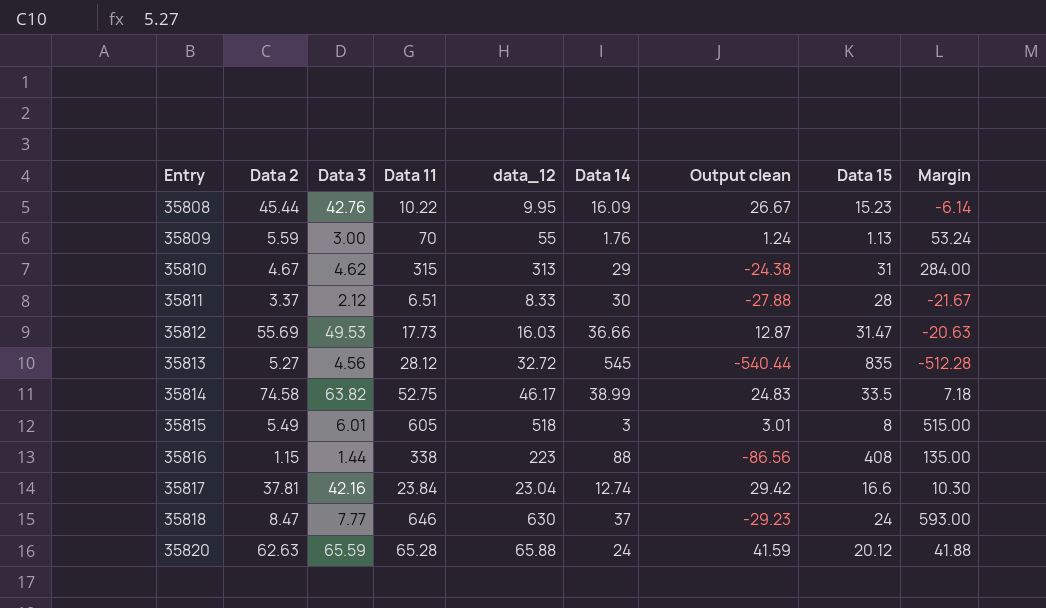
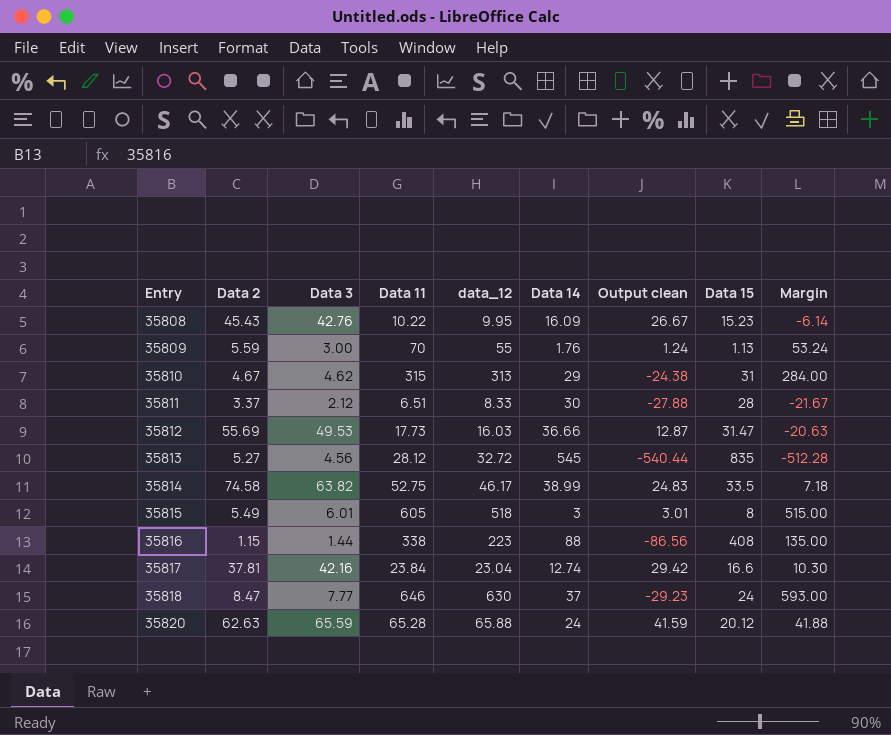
35808 | Data 2: 45.44 -> 45.43

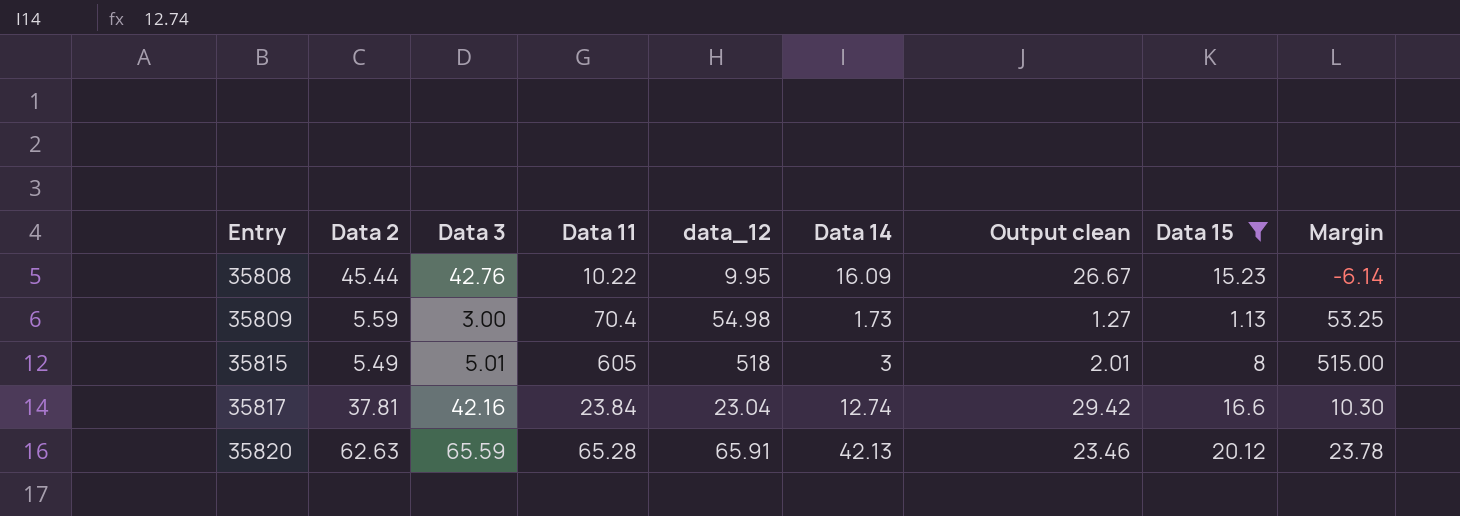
filter: none -> Data 15 <= 20.12
35808 | Data 2: 45.43 -> 45.44
35809 | Data 11: 70 -> 70.4
35809 | data_12: 55 -> 54.98
35809 | Data 14: 1.76 -> 1.73
35809 | Output clean: 1.24 -> 1.27
35809 | Margin: 53.24 -> 53.25
35815 | Data 3: 6.01 -> 5.01
35815 | Output clean: 3.01 -> 2.01
35820 | data_12: 65.88 -> 65.91
35820 | Data 14: 24 -> 42.13
35820 | Output clean: 41.59 -> 23.46
35820 | Margin: 41.88 -> 23.78

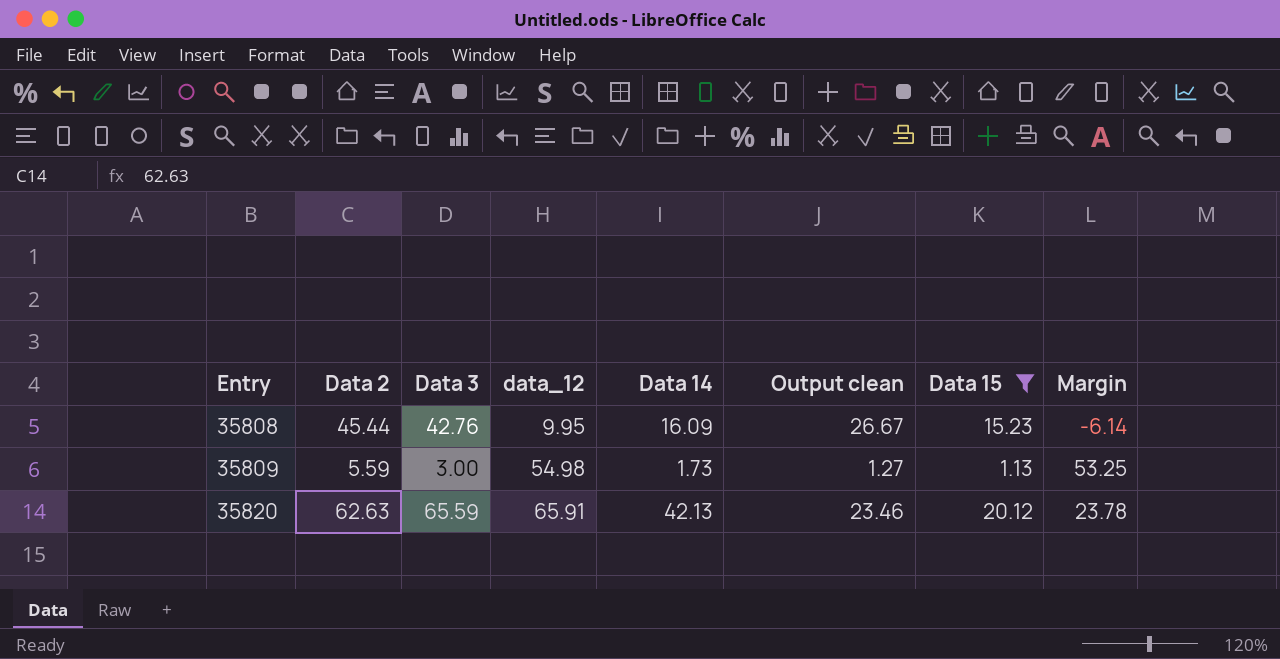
column Data 11 | position: 4 -> none
row 35815: 5.49 | 5.01 | 605 | 518 | 3 | 2.01 | 8 | 515.00 -> none
row 35817: 37.81 | 42.16 | 23.84 | 23.04 | 12.74 | 29.42 | 16.6 | 10.30 -> none

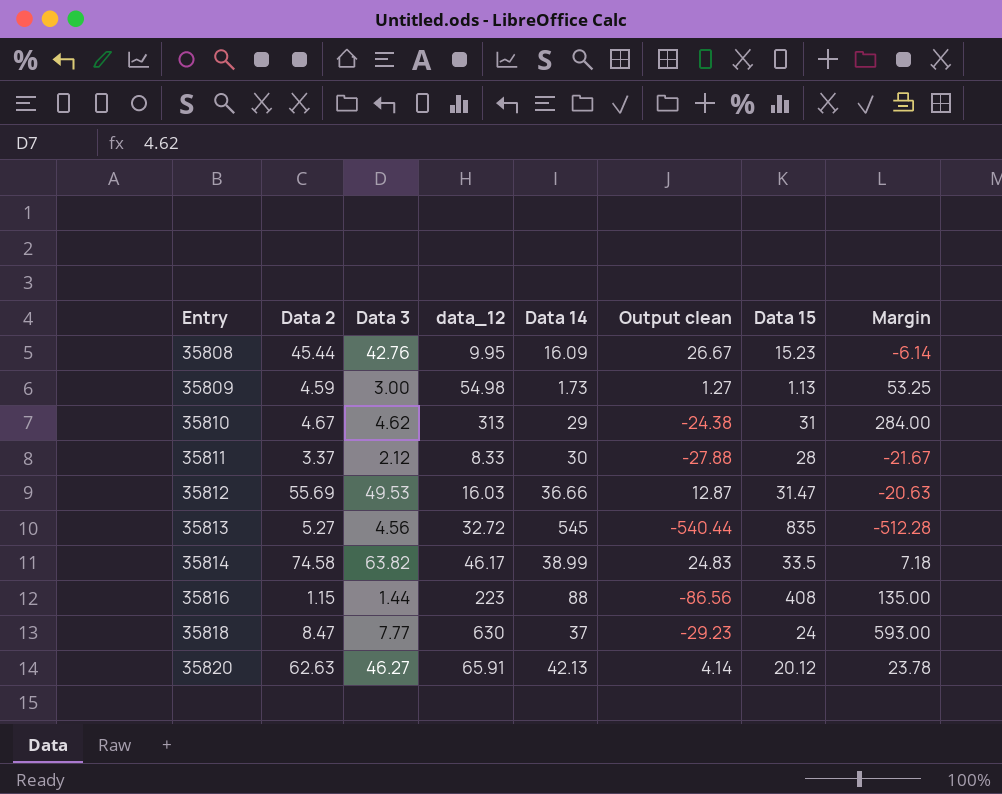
filter: Data 15 <= 20.12 -> none
35809 | Data 2: 5.59 -> 4.59
35820 | Data 3: 65.59 -> 46.27
35820 | Output clean: 23.46 -> 4.14

